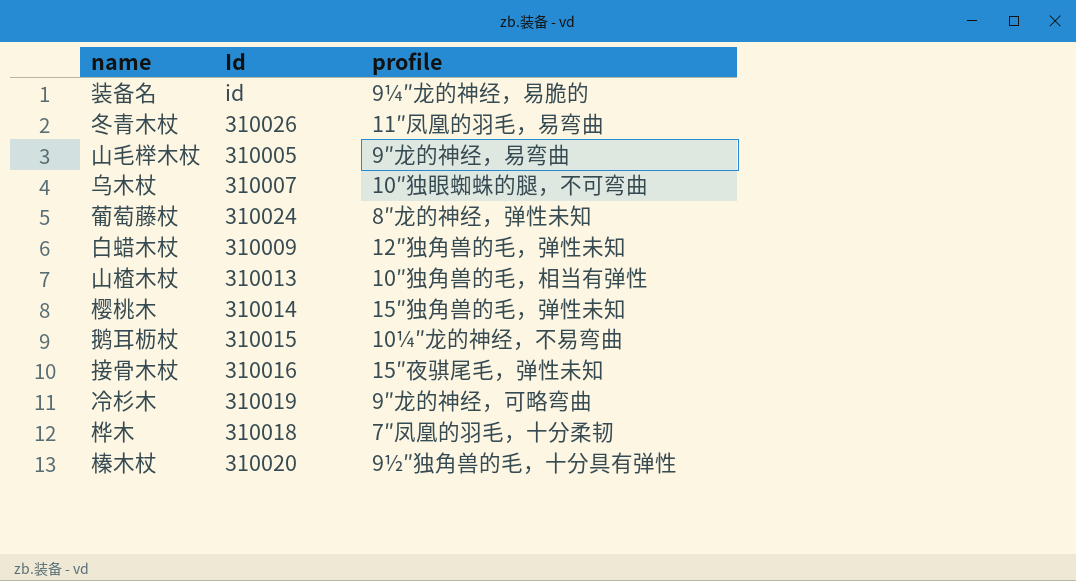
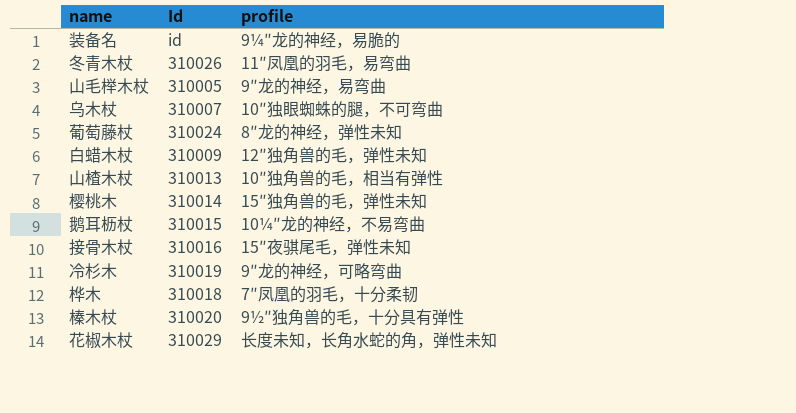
row 花椒木杖: none -> 310029 | 长度未知，长角水蛇的角，弹性未知

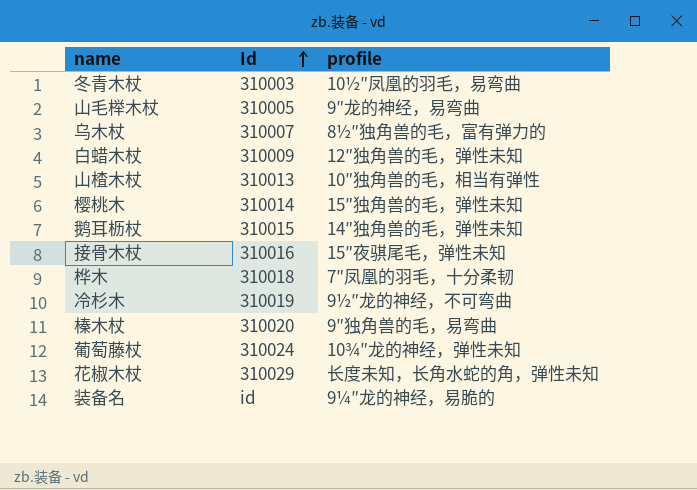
row order: none -> Id ascending
冬青木杖 | Id: 310026 -> 310003
冬青木杖 | profile: 11″凤凰的羽毛，易弯曲 -> 10½″凤凰的羽毛，易弯曲
乌木杖 | profile: 10″独眼蜘蛛的腿，不可弯曲 -> 8½″独角兽的毛，富有弹力的
鹅耳枥杖 | profile: 10¼″龙的神经，不易弯曲 -> 14″独角兽的毛，弹性未知
冷杉木 | profile: 9″龙的神经，可略弯曲 -> 9½″龙的神经，不可弯曲
榛木杖 | profile: 9½″独角兽的毛，十分具有弹性 -> 9″独角兽的毛，易弯曲
葡萄藤杖 | profile: 8″龙的神经，弹性未知 -> 10¾″龙的神经，弹性未知

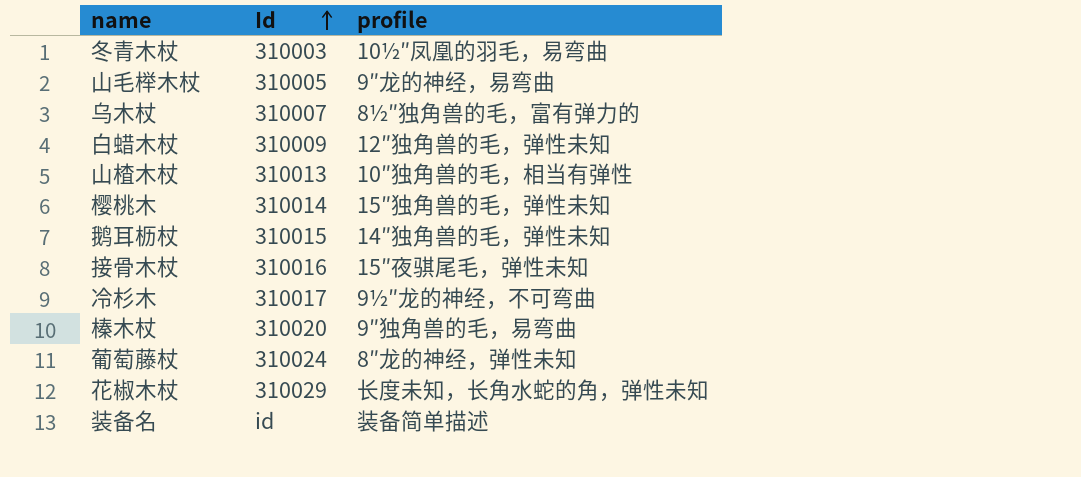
row 桦木: 310018 | 7″凤凰的羽毛，十分柔韧 -> none
冷杉木 | Id: 310019 -> 310017
葡萄藤杖 | profile: 10¾″龙的神经，弹性未知 -> 8″龙的神经，弹性未知
装备名 | profile: 9¼″龙的神经，易脆的 -> 装备简单描述

